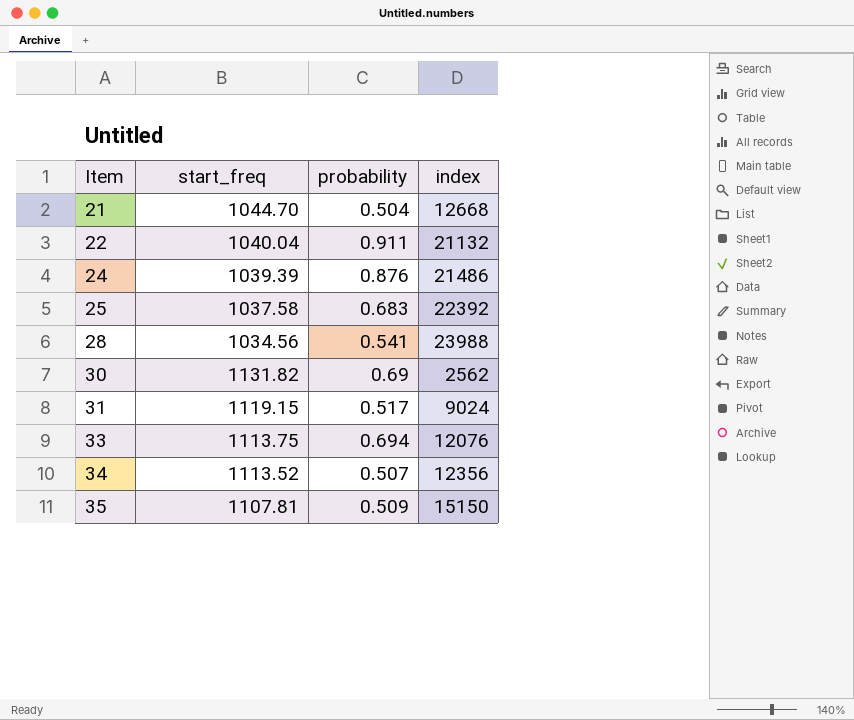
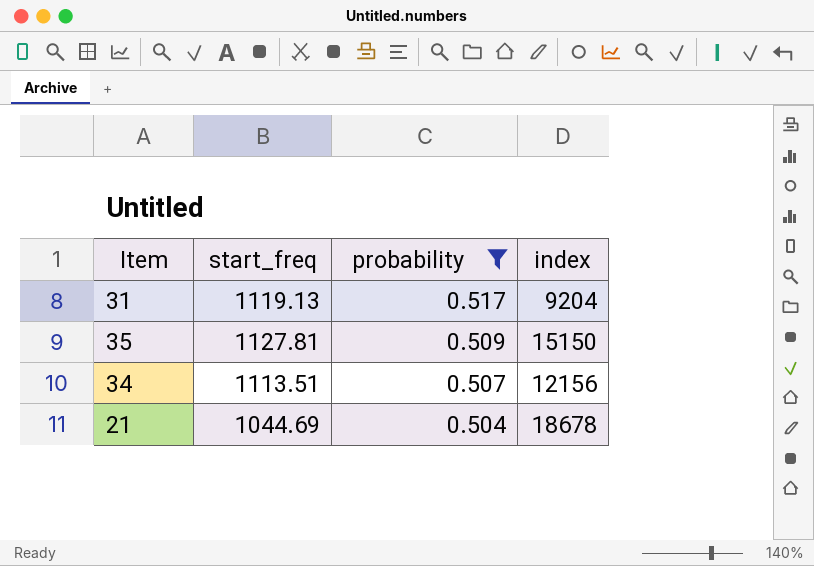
filter: none -> probability <= 0.517
row order: Item ascending -> probability descending
31 | start_freq: 1119.15 -> 1119.13
31 | index: 9024 -> 9204
35 | start_freq: 1107.81 -> 1127.81
34 | start_freq: 1113.52 -> 1113.51
34 | index: 12356 -> 12156
21 | start_freq: 1044.70 -> 1044.69
21 | index: 12668 -> 18678

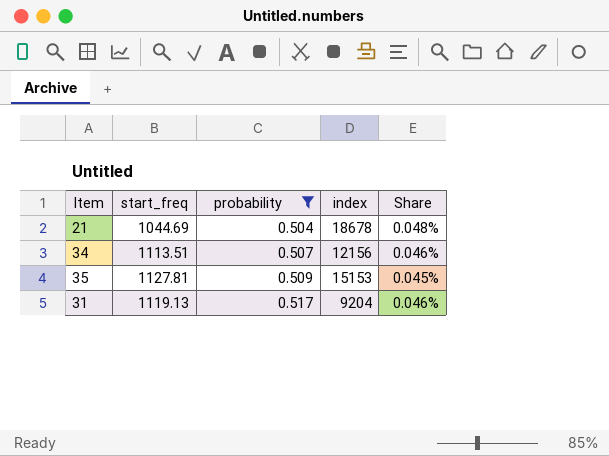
row order: probability descending -> probability ascending
column Share | formula: none -> [probability] / [start_freq]
35 | index: 15150 -> 15153

